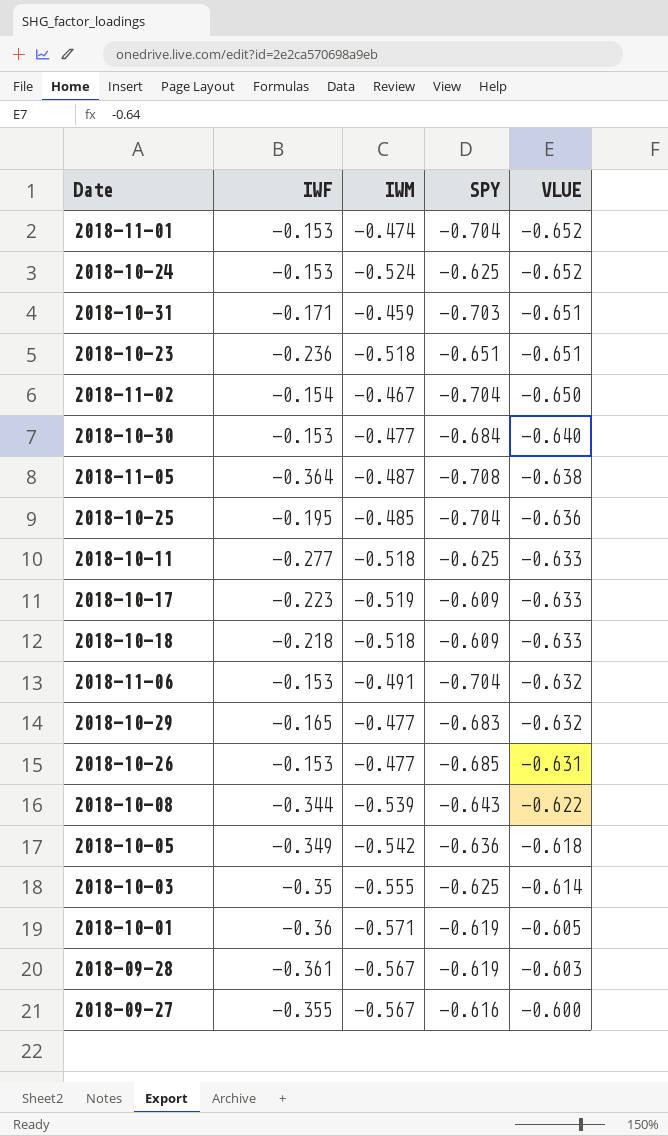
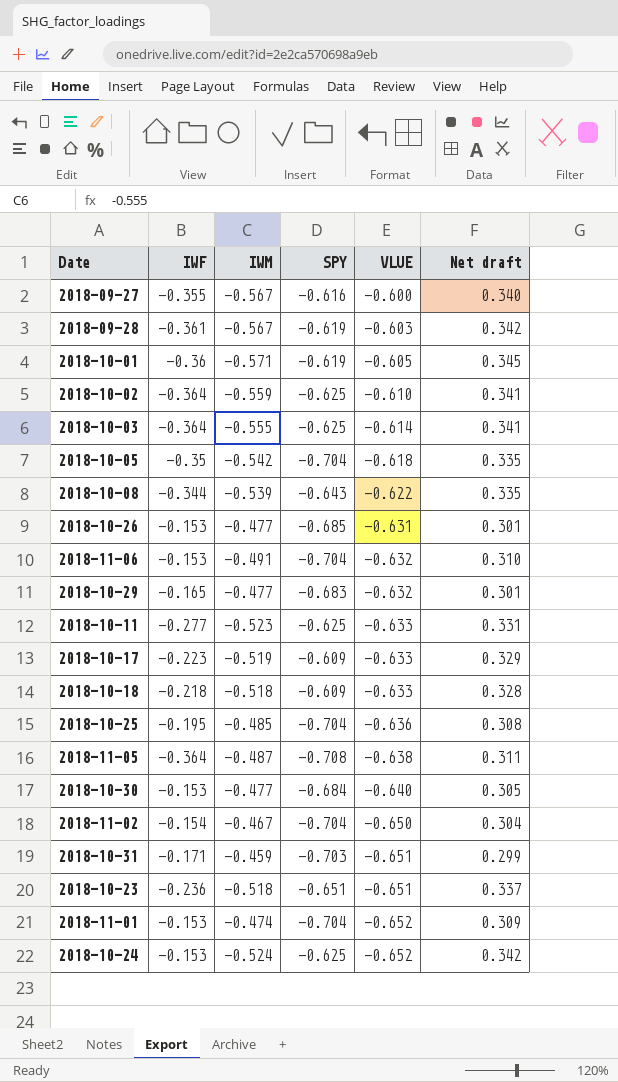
row order: VLUE ascending -> VLUE descending
column Net draft | formula: none -> [IWM] * [VLUE]
row 2018-10-02: none -> -0.364 | -0.559 | -0.625 | -0.610 | 0.341
2018-10-03 | IWF: -0.35 -> -0.364
2018-10-05 | IWF: -0.349 -> -0.35
2018-10-05 | SPY: -0.636 -> -0.704
2018-10-11 | IWM: -0.518 -> -0.523

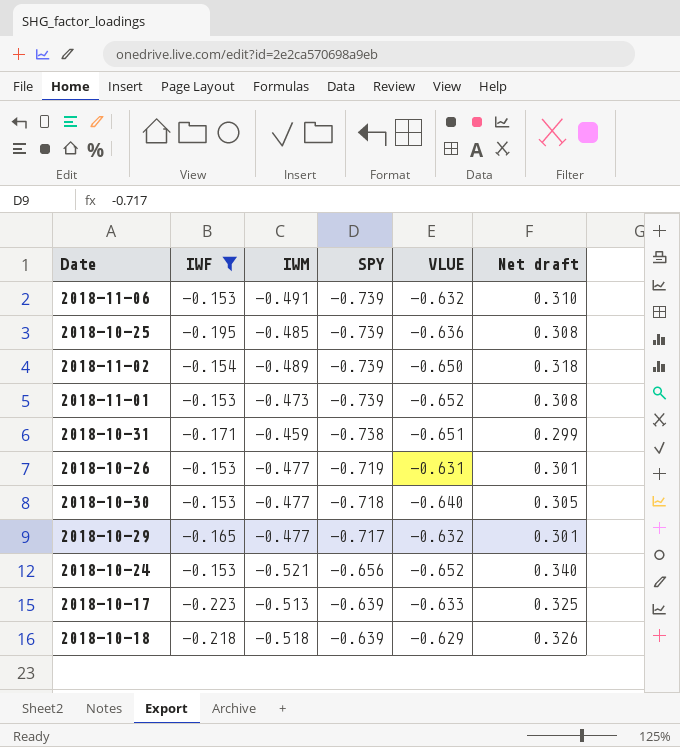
filter: none -> IWF >= -0.223
row order: VLUE descending -> SPY ascending
2018-11-06 | SPY: -0.704 -> -0.739
2018-10-25 | SPY: -0.704 -> -0.739
2018-11-02 | IWM: -0.467 -> -0.489
2018-11-02 | SPY: -0.704 -> -0.739
2018-11-02 | Net draft: 0.304 -> 0.318
2018-11-01 | IWM: -0.474 -> -0.473
2018-11-01 | SPY: -0.704 -> -0.739
2018-11-01 | Net draft: 0.309 -> 0.308
2018-10-31 | SPY: -0.703 -> -0.738
2018-10-26 | SPY: -0.685 -> -0.719
2018-10-30 | SPY: -0.684 -> -0.718
2018-10-29 | SPY: -0.683 -> -0.717
2018-10-24 | IWM: -0.524 -> -0.521
2018-10-24 | SPY: -0.625 -> -0.656
2018-10-24 | Net draft: 0.342 -> 0.340
2018-10-17 | IWM: -0.519 -> -0.513
2018-10-17 | SPY: -0.609 -> -0.639
2018-10-17 | Net draft: 0.329 -> 0.325
2018-10-18 | SPY: -0.609 -> -0.639
2018-10-18 | VLUE: -0.633 -> -0.629
2018-10-18 | Net draft: 0.328 -> 0.326

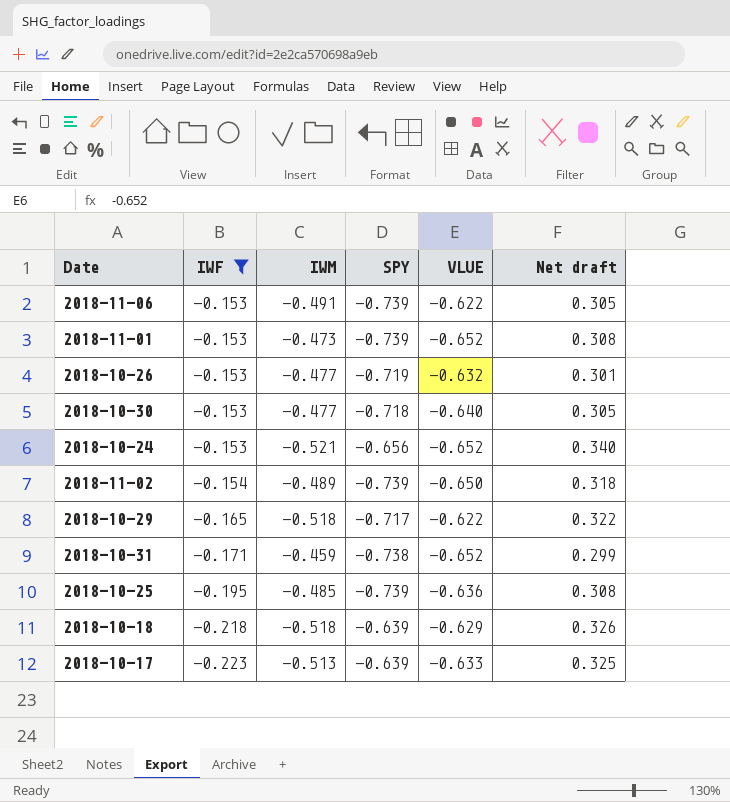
row order: SPY ascending -> IWF descending
2018-11-06 | VLUE: -0.632 -> -0.622
2018-11-06 | Net draft: 0.310 -> 0.305
2018-10-26 | VLUE: -0.631 -> -0.632
2018-10-29 | IWM: -0.477 -> -0.518
2018-10-29 | VLUE: -0.632 -> -0.622
2018-10-29 | Net draft: 0.301 -> 0.322
2018-10-31 | VLUE: -0.651 -> -0.652

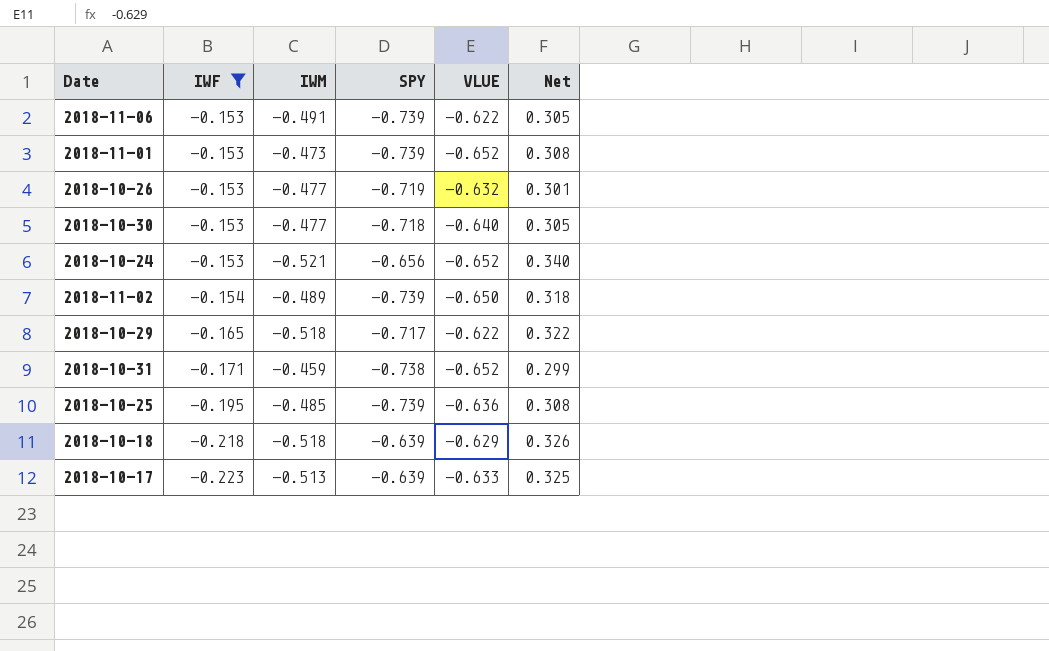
column name: Net draft -> Net

